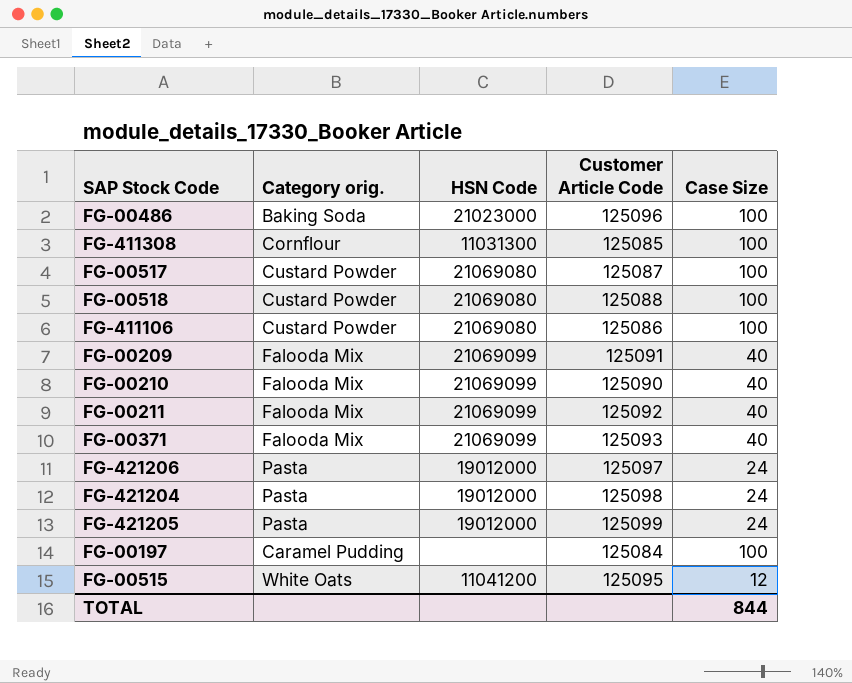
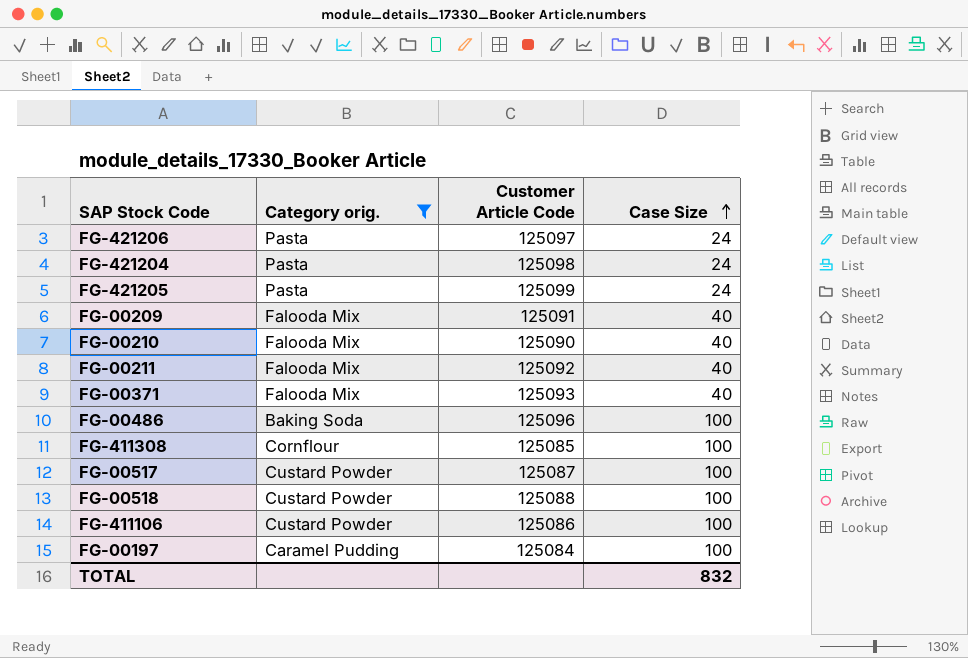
filter: none -> Category orig. != White Oats
row order: none -> Case Size ascending
column HSN Code | position: 3 -> none
TOTAL | Case Size: 844 -> 832

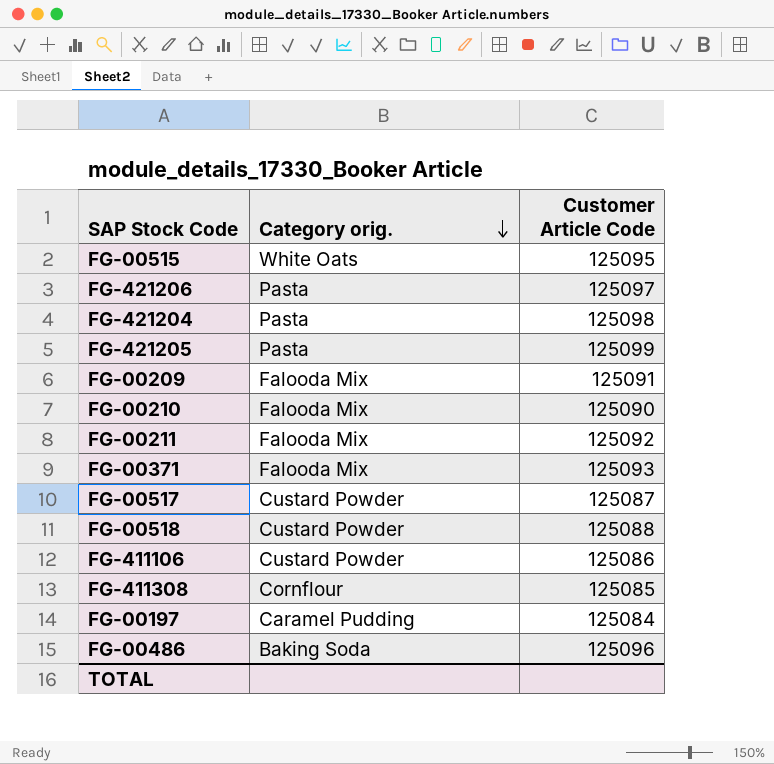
filter: Category orig. != White Oats -> none
row order: Case Size ascending -> Category orig. descending
column Case Size | position: 4 -> none

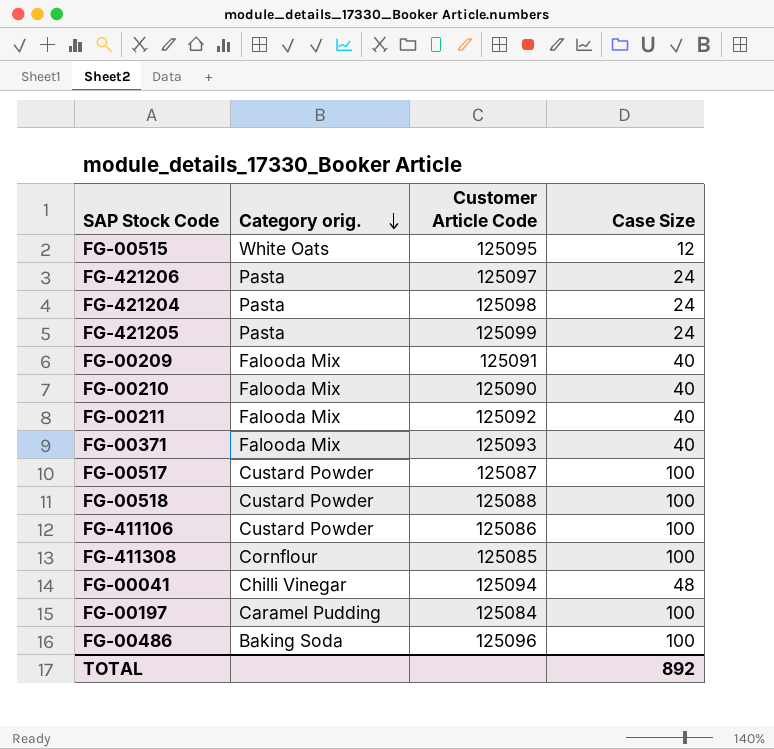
column Case Size | position: none -> 4
row FG-00041: none -> Chilli Vinegar | 125094 | 48

